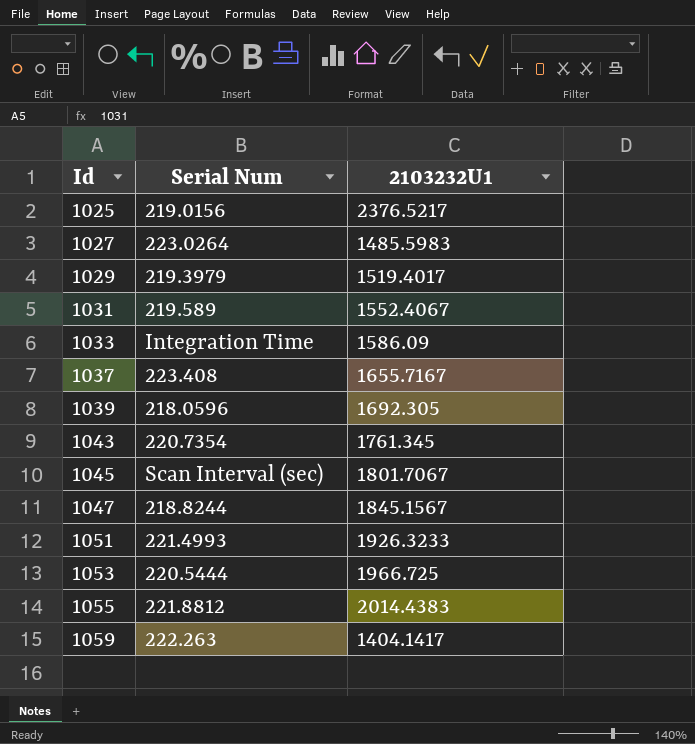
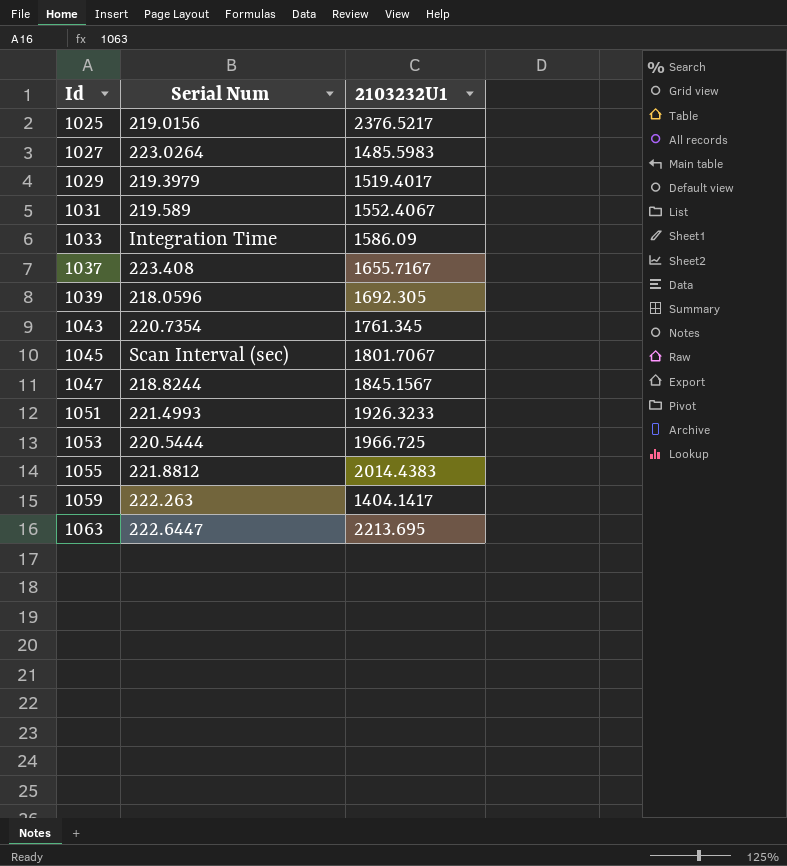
row 1063: none -> 222.6447 | 2213.695

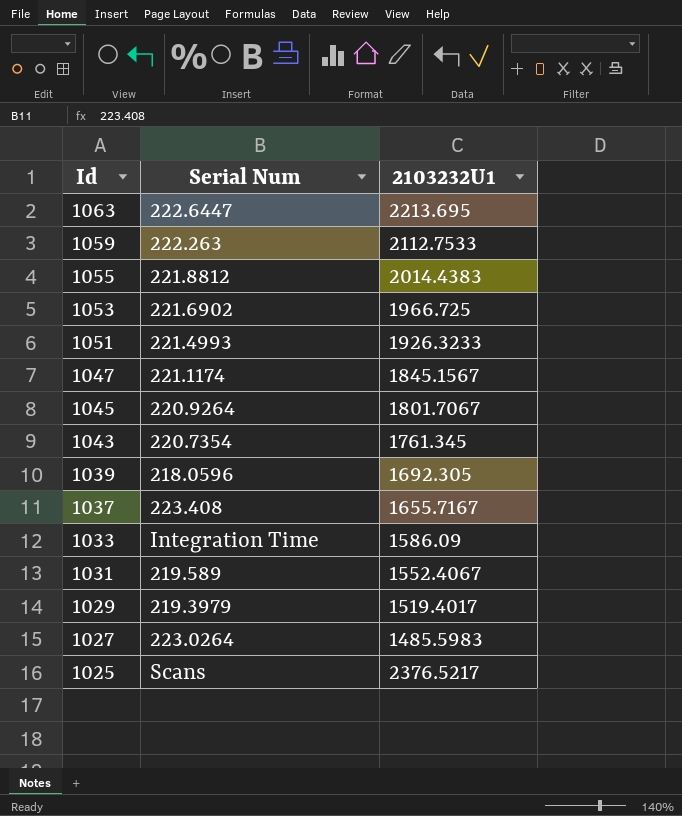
row order: Id ascending -> Id descending
1059 | 2103232U1: 1404.1417 -> 2112.7533
1053 | Serial Num: 220.5444 -> 221.6902
1047 | Serial Num: 218.8244 -> 221.1174
1045 | Serial Num: Scan Interval (sec) -> 220.9264
1025 | Serial Num: 219.0156 -> Scans

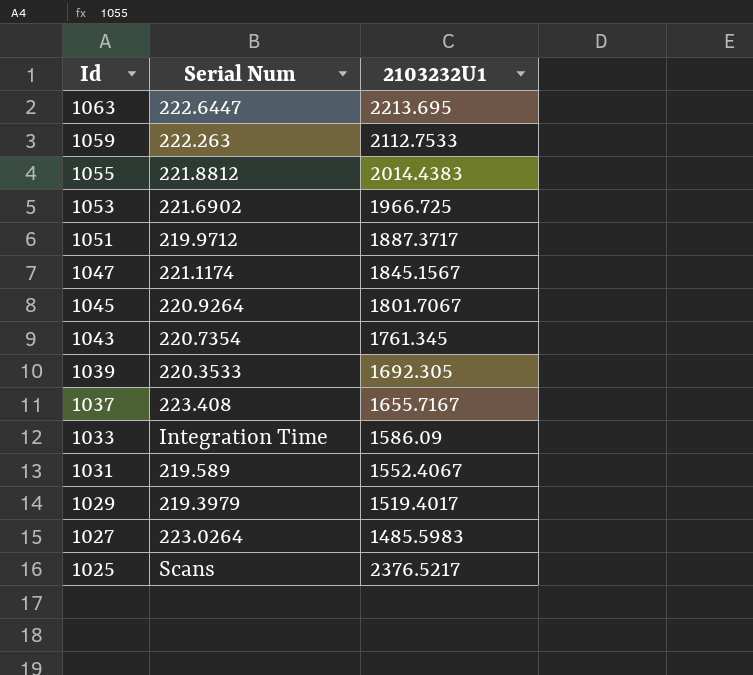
1051 | Serial Num: 221.4993 -> 219.9712
1051 | 2103232U1: 1926.3233 -> 1887.3717
1039 | Serial Num: 218.0596 -> 220.3533

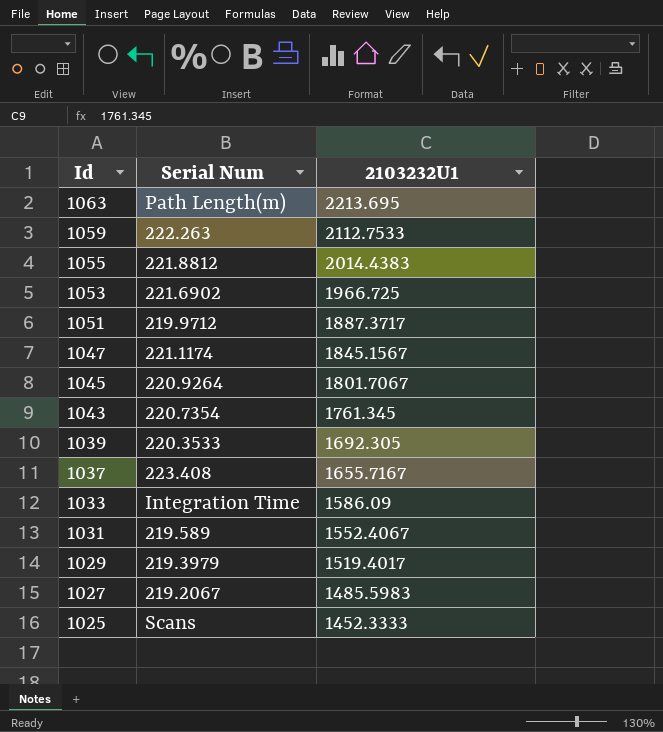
1063 | Serial Num: 222.6447 -> Path Length(m)
1027 | Serial Num: 223.0264 -> 219.2067
1025 | 2103232U1: 2376.5217 -> 1452.3333

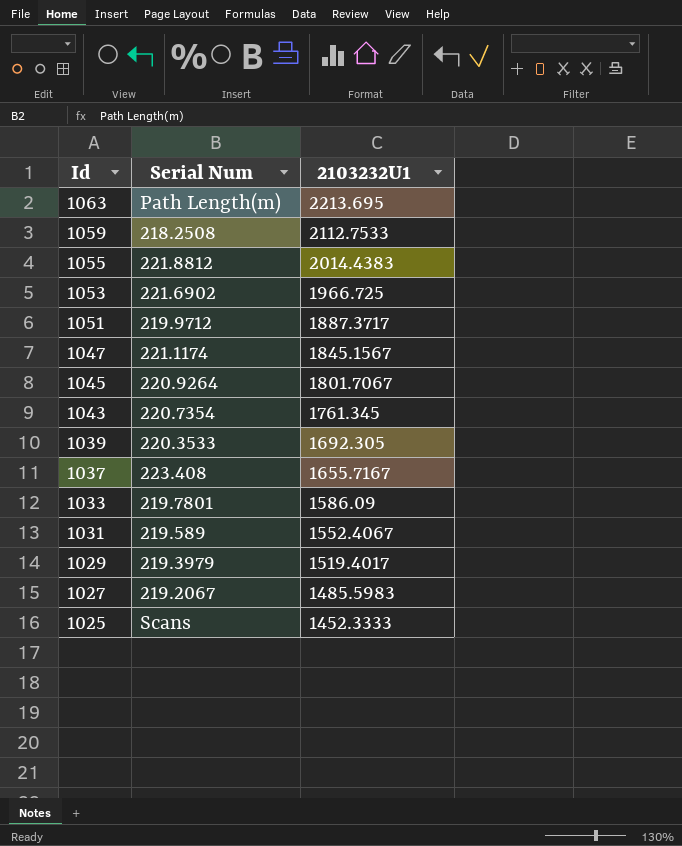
1059 | Serial Num: 222.263 -> 218.2508
1033 | Serial Num: Integration Time -> 219.7801

